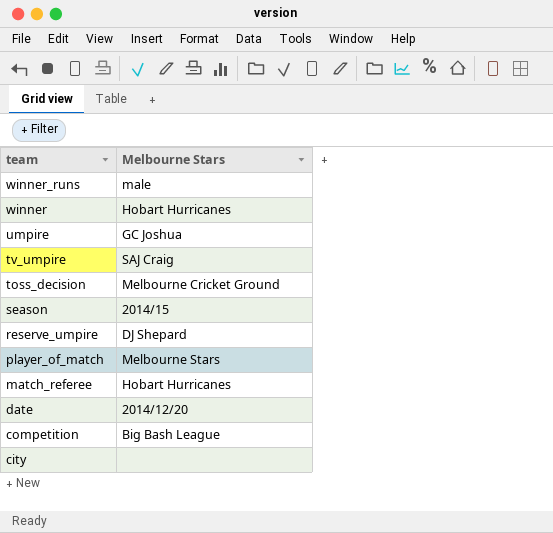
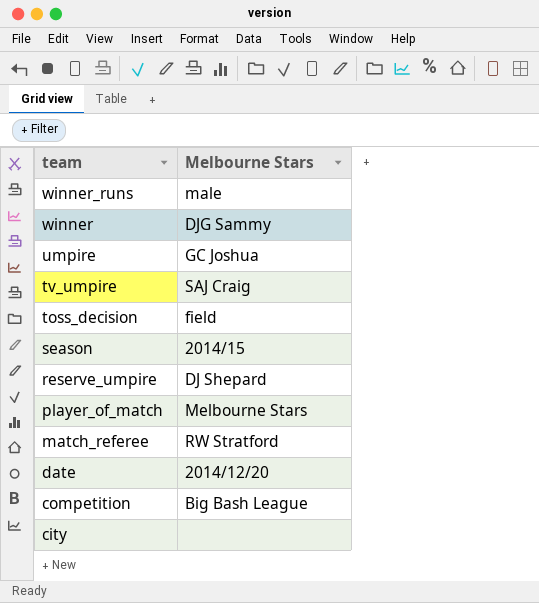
winner | Melbourne Stars: Hobart Hurricanes -> DJG Sammy
toss_decision | Melbourne Stars: Melbourne Cricket Ground -> field
match_referee | Melbourne Stars: Hobart Hurricanes -> RW Stratford

